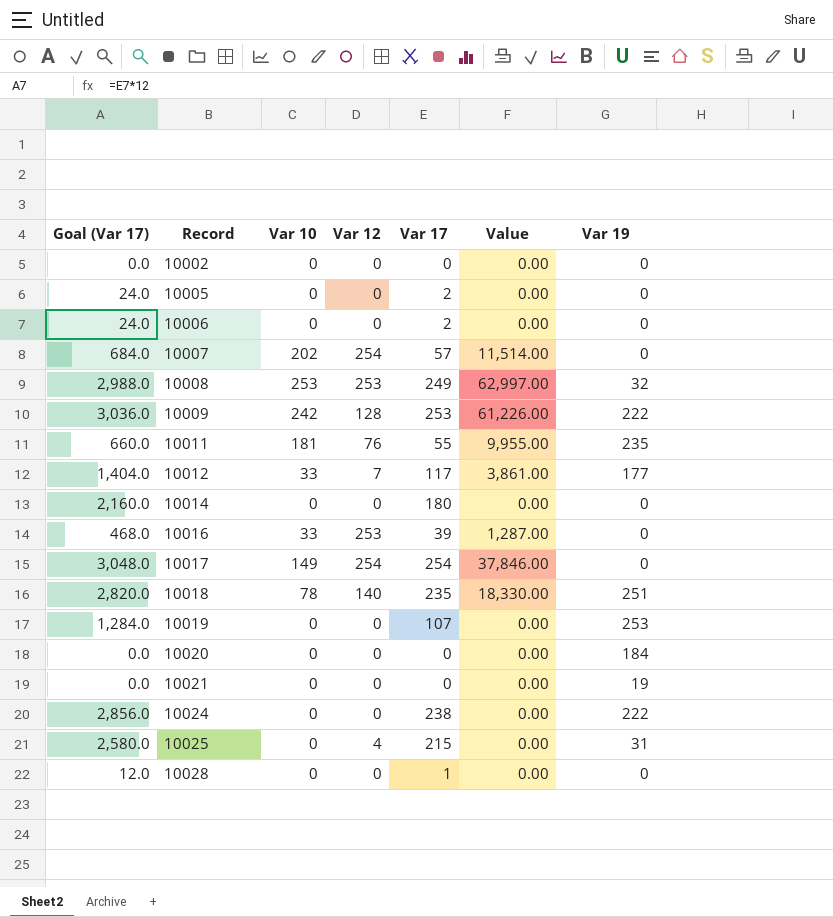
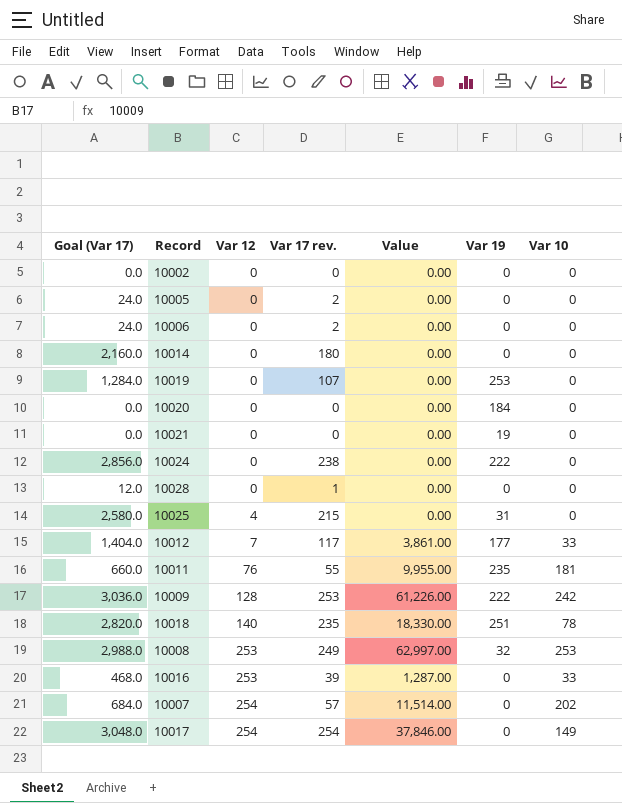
row order: Record ascending -> Var 12 ascending
column name: Var 17 -> Var 17 rev.
column Var 10 | position: 3 -> 7

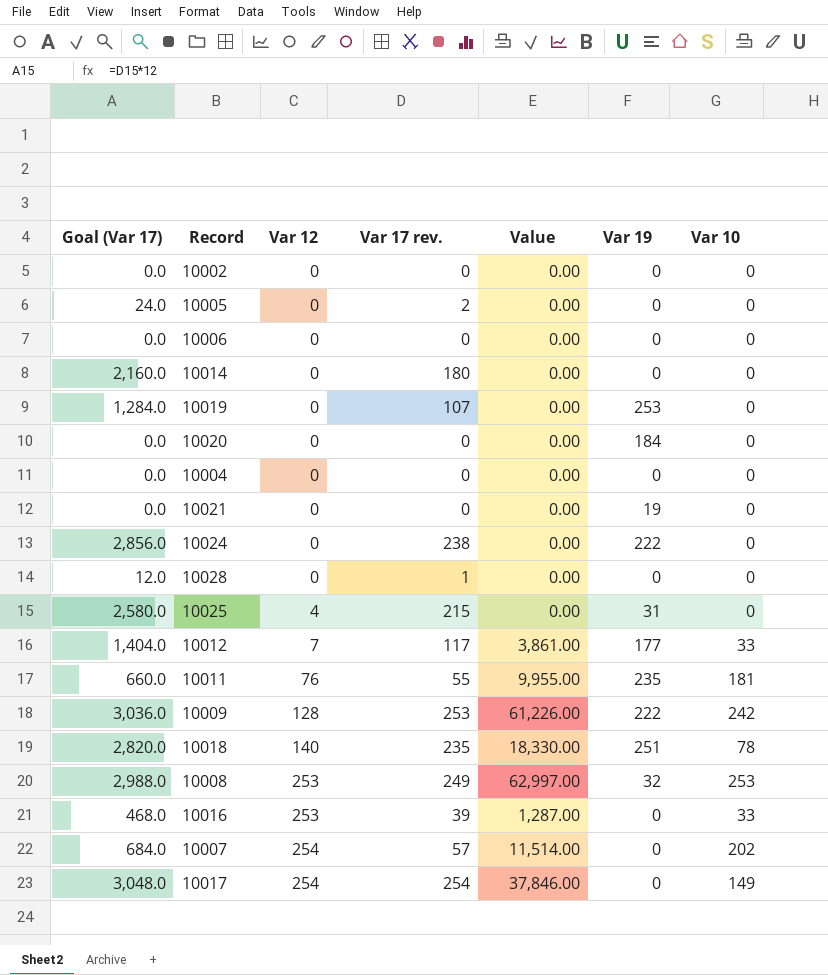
10006 | Goal (Var 17): 24.0 -> 0.0
10006 | Var 17 rev.: 2 -> 0
row 10004: none -> 0.0 | 0 | 0 | 0.00 | 0 | 0

